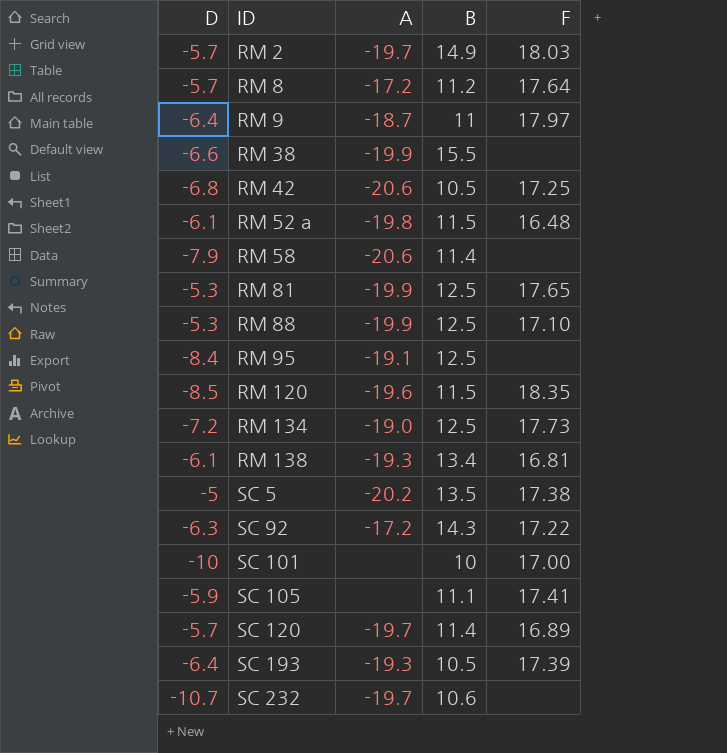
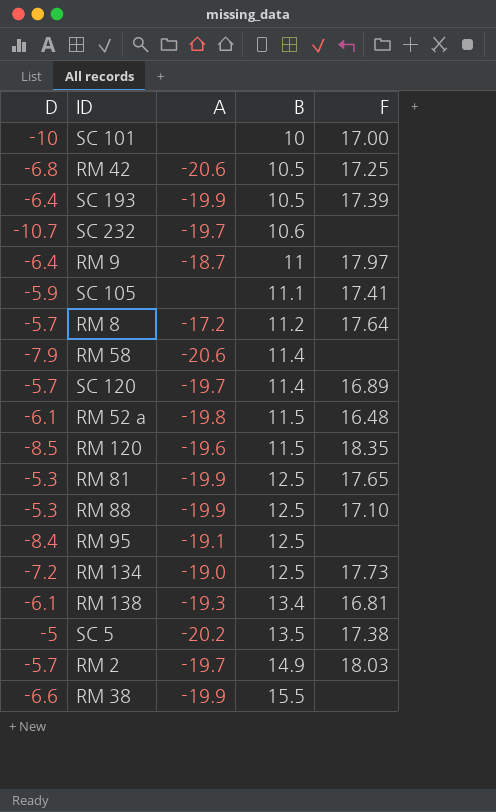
row order: ID ascending -> B ascending
row SC 92: -6.3 | -17.2 | 14.3 | 17.22 -> none
SC 193 | A: -19.3 -> -19.9

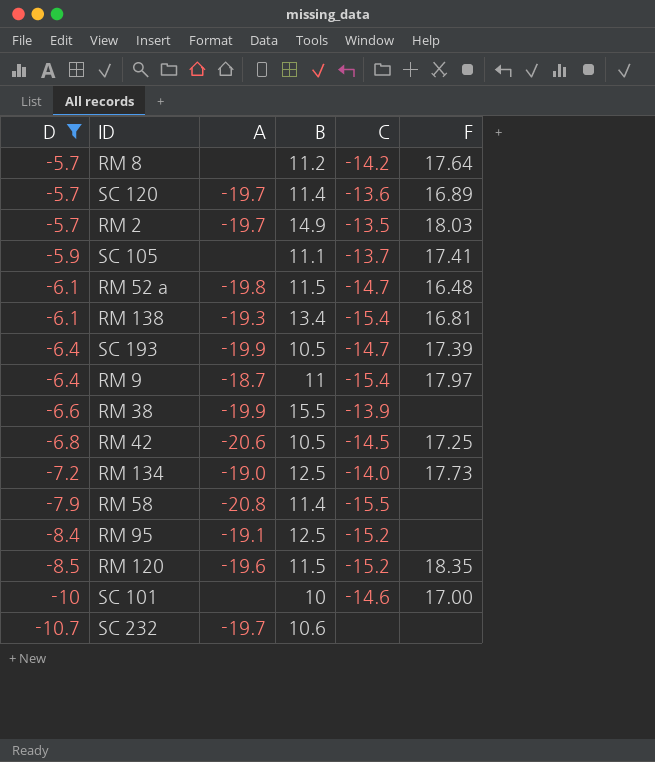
filter: none -> D <= -5.7
row order: B ascending -> D descending
column C | position: none -> 5
RM 8 | A: -17.2 -> none
RM 58 | A: -20.6 -> -20.8

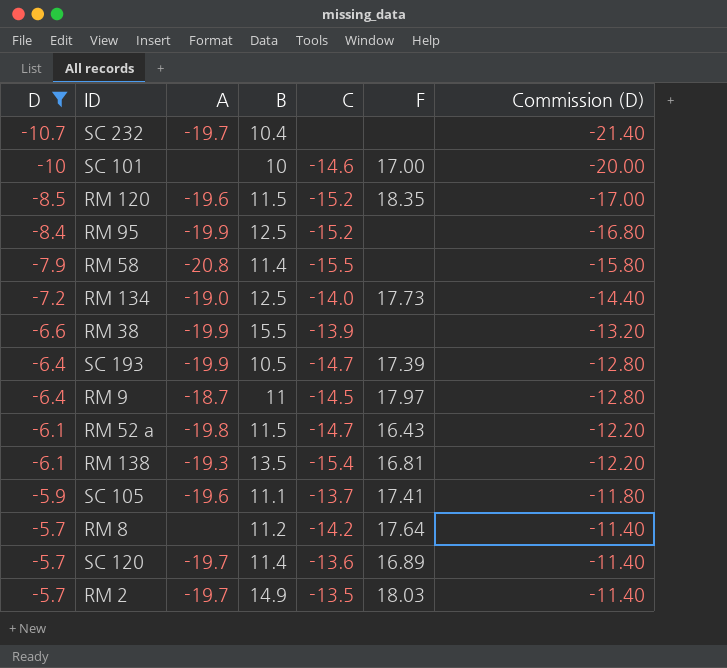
row order: D descending -> D ascending
column Commission (D) | formula: none -> [D] * 2
row RM 42: -6.8 | -20.6 | 10.5 | -14.5 | 17.25 -> none
SC 232 | B: 10.6 -> 10.4
RM 95 | A: -19.1 -> -19.9
RM 9 | C: -15.4 -> -14.5
RM 52 a | F: 16.48 -> 16.43
RM 138 | B: 13.4 -> 13.5
SC 105 | A: none -> -19.6

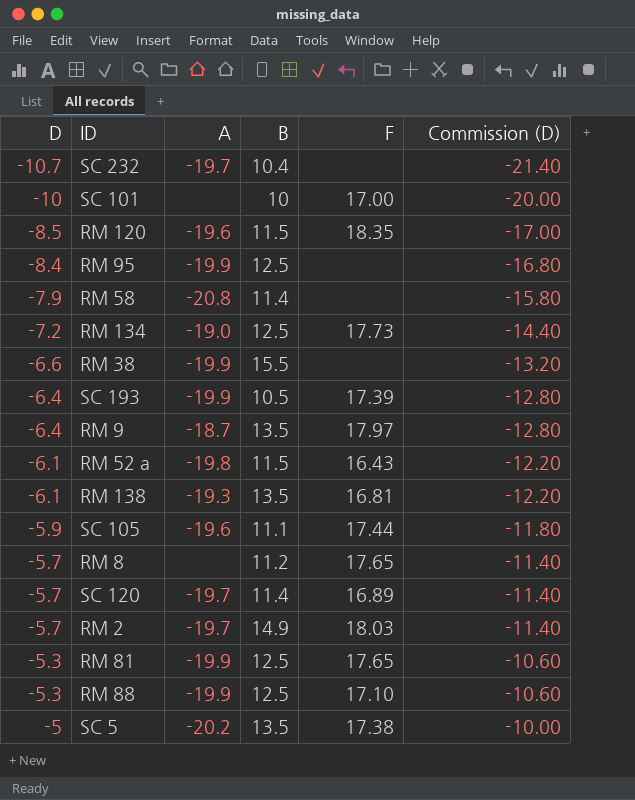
filter: D <= -5.7 -> none
column C | position: 5 -> none
RM 9 | B: 11 -> 13.5
SC 105 | F: 17.41 -> 17.44
RM 8 | F: 17.64 -> 17.65

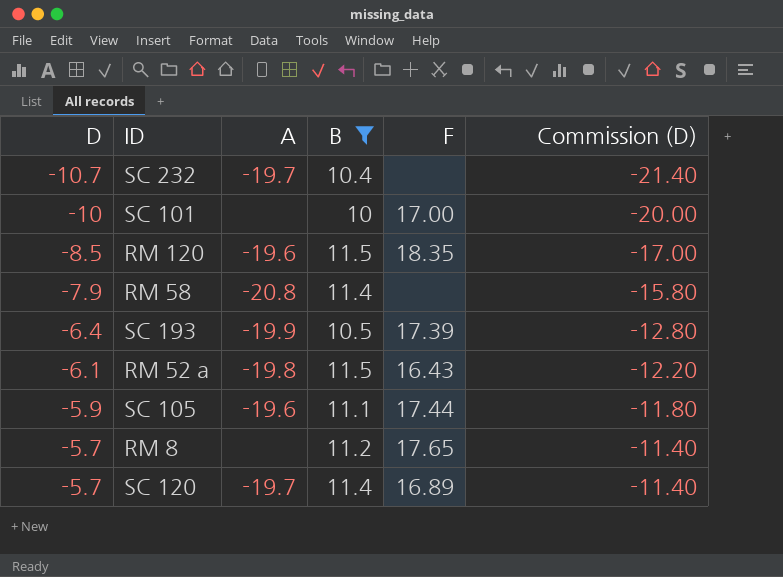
filter: none -> B <= 11.5

